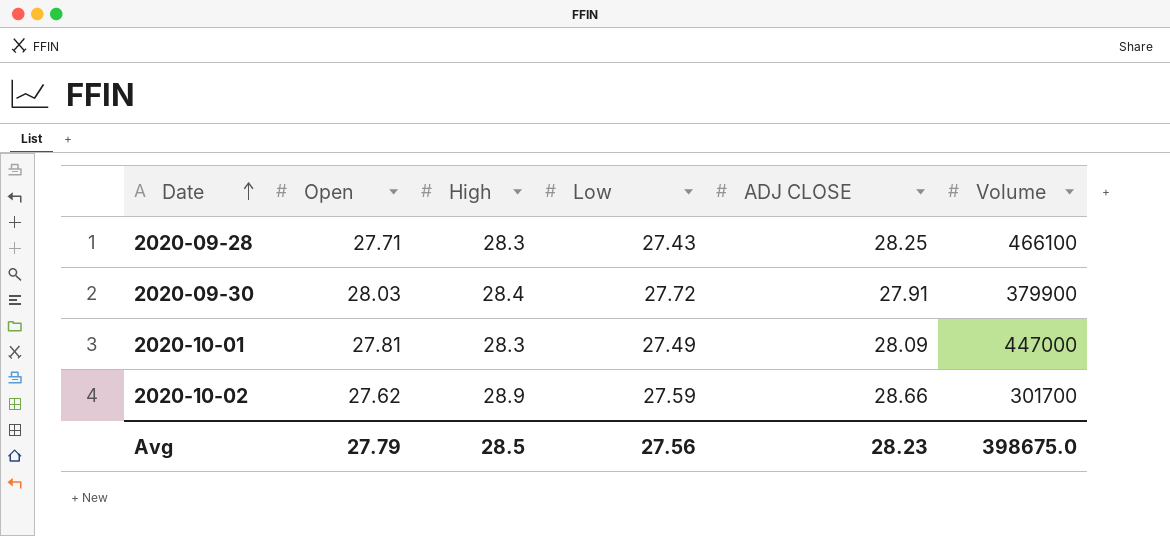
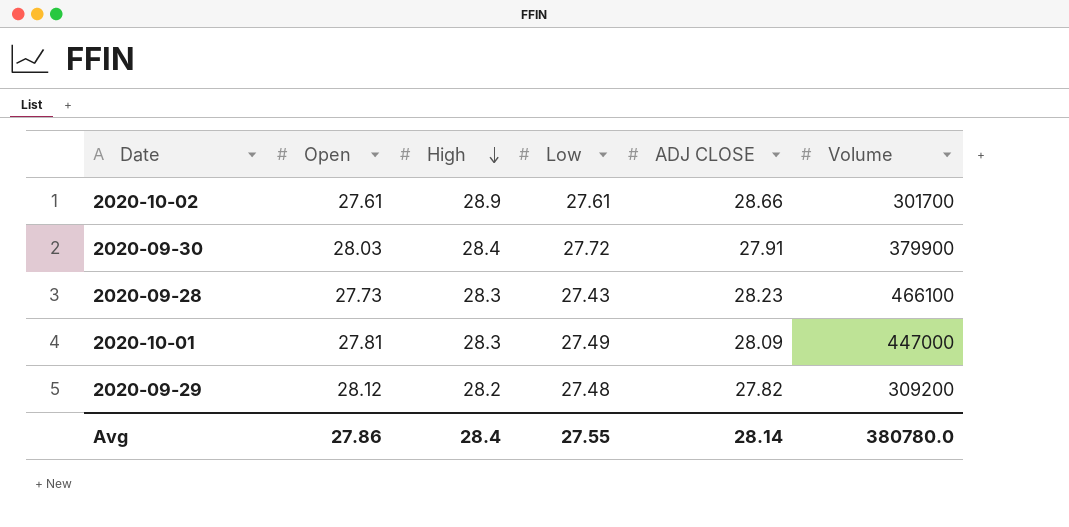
row order: Date ascending -> High descending
2020-10-02 | Open: 27.62 -> 27.61
2020-10-02 | Low: 27.59 -> 27.61
2020-09-28 | Open: 27.71 -> 27.73
2020-09-28 | ADJ CLOSE: 28.25 -> 28.23
row 2020-09-29: none -> 28.12 | 28.2 | 27.48 | 27.82 | 309200
Avg | Open: 27.79 -> 27.86
Avg | High: 28.5 -> 28.4
Avg | Low: 27.56 -> 27.55
Avg | ADJ CLOSE: 28.23 -> 28.14
Avg | Volume: 398675.0 -> 380780.0

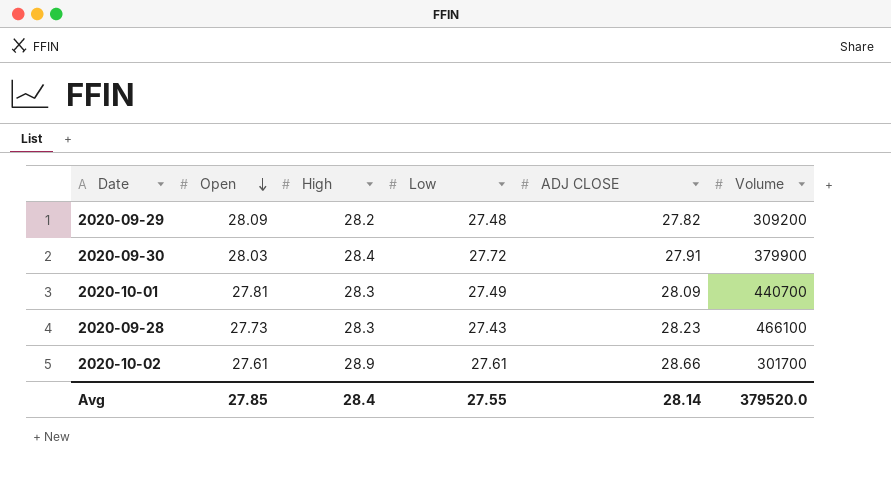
row order: High descending -> Open descending
2020-09-29 | Open: 28.12 -> 28.09
2020-10-01 | Volume: 447000 -> 440700
Avg | Open: 27.86 -> 27.85
Avg | Volume: 380780.0 -> 379520.0

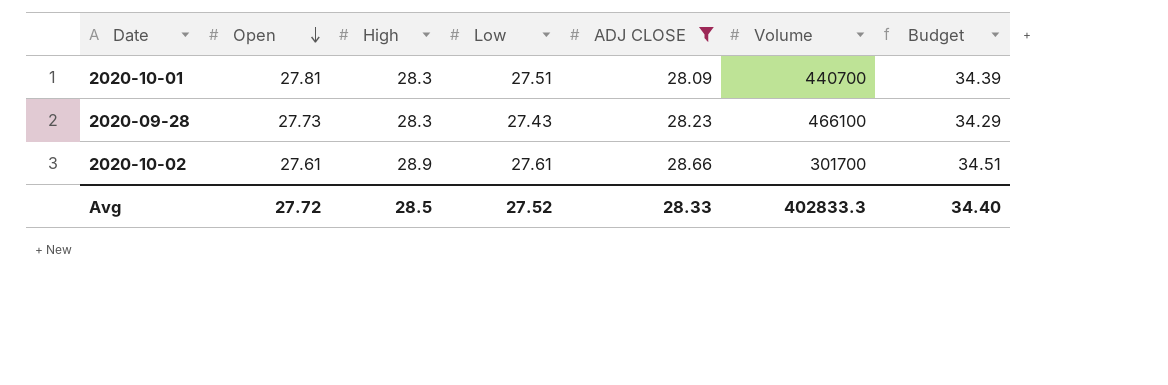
filter: none -> ADJ CLOSE >= 28.09
column Budget | formula: none -> [Low] * 1.25
2020-10-01 | Low: 27.49 -> 27.51
Avg | Open: 27.85 -> 27.72
Avg | High: 28.4 -> 28.5
Avg | Low: 27.55 -> 27.52
Avg | ADJ CLOSE: 28.14 -> 28.33
Avg | Volume: 379520.0 -> 402833.3

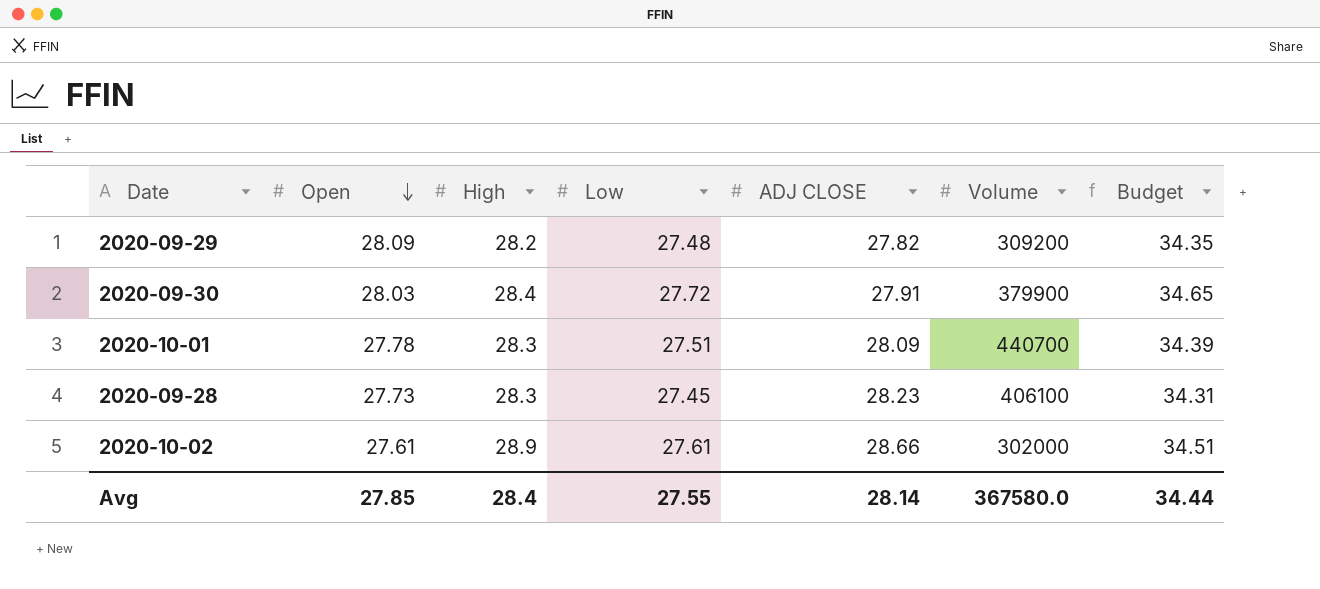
filter: ADJ CLOSE >= 28.09 -> none
2020-10-01 | Open: 27.81 -> 27.78
2020-09-28 | Low: 27.43 -> 27.45
2020-09-28 | Volume: 466100 -> 406100
2020-09-28 | Budget: 34.29 -> 34.31
2020-10-02 | Volume: 301700 -> 302000
Avg | Open: 27.72 -> 27.85
Avg | High: 28.5 -> 28.4
Avg | Low: 27.52 -> 27.55
Avg | ADJ CLOSE: 28.33 -> 28.14
Avg | Volume: 402833.3 -> 367580.0
Avg | Budget: 34.40 -> 34.44

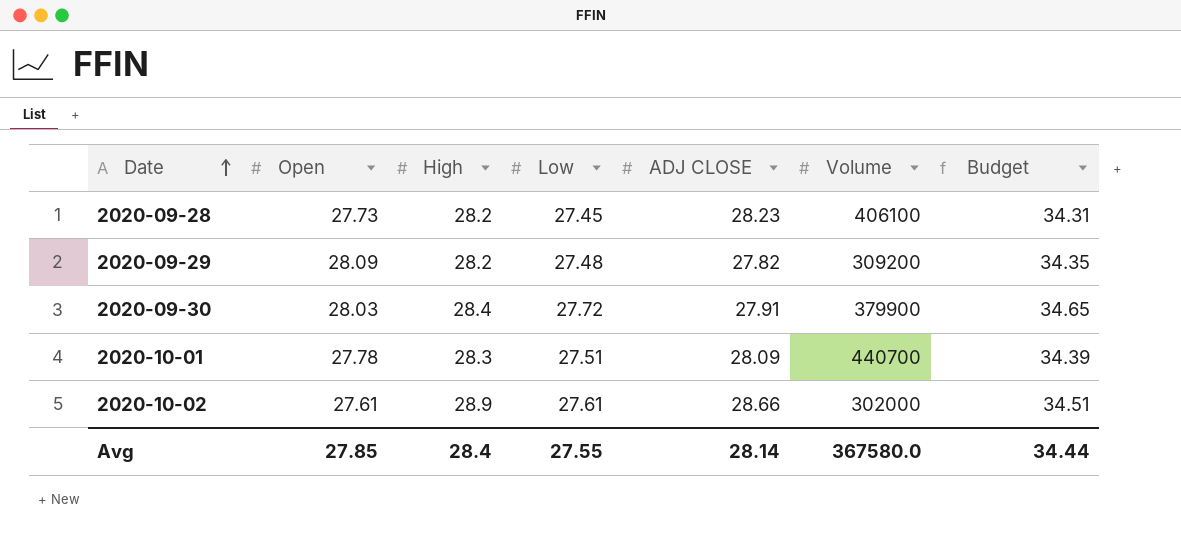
row order: Open descending -> Date ascending
2020-09-28 | High: 28.3 -> 28.2

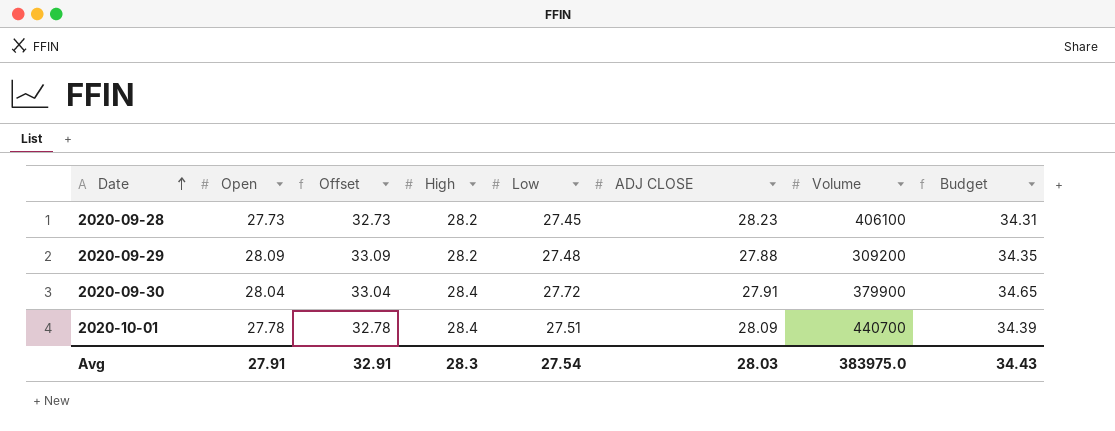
column Offset | formula: none -> [Open] + 5
row 2020-10-02: 27.61 | 28.9 | 27.61 | 28.66 | 302000 | 34.51 -> none
2020-09-29 | ADJ CLOSE: 27.82 -> 27.88
2020-09-30 | Open: 28.03 -> 28.04
2020-10-01 | High: 28.3 -> 28.4
Avg | Open: 27.85 -> 27.91
Avg | High: 28.4 -> 28.3
Avg | Low: 27.55 -> 27.54
Avg | ADJ CLOSE: 28.14 -> 28.03
Avg | Volume: 367580.0 -> 383975.0
Avg | Budget: 34.44 -> 34.43

